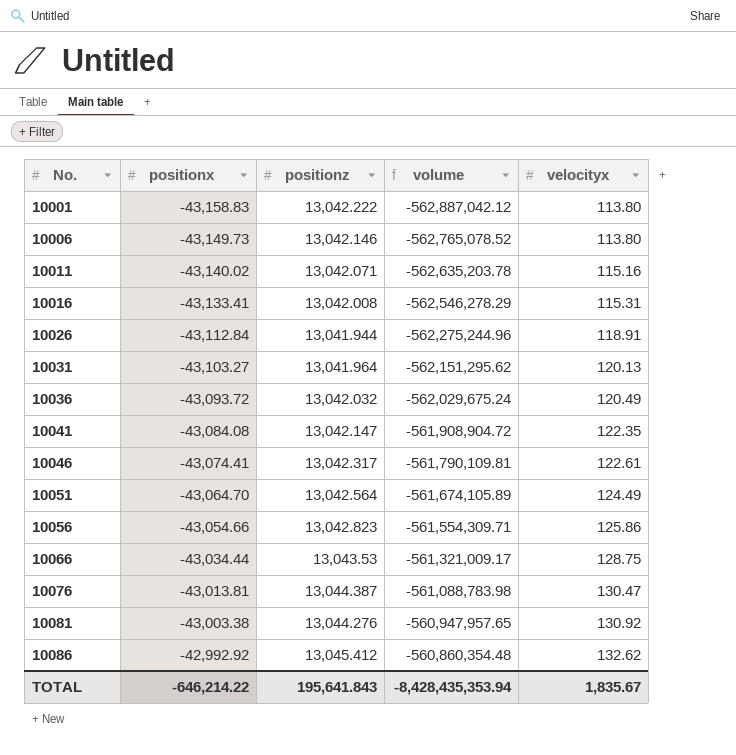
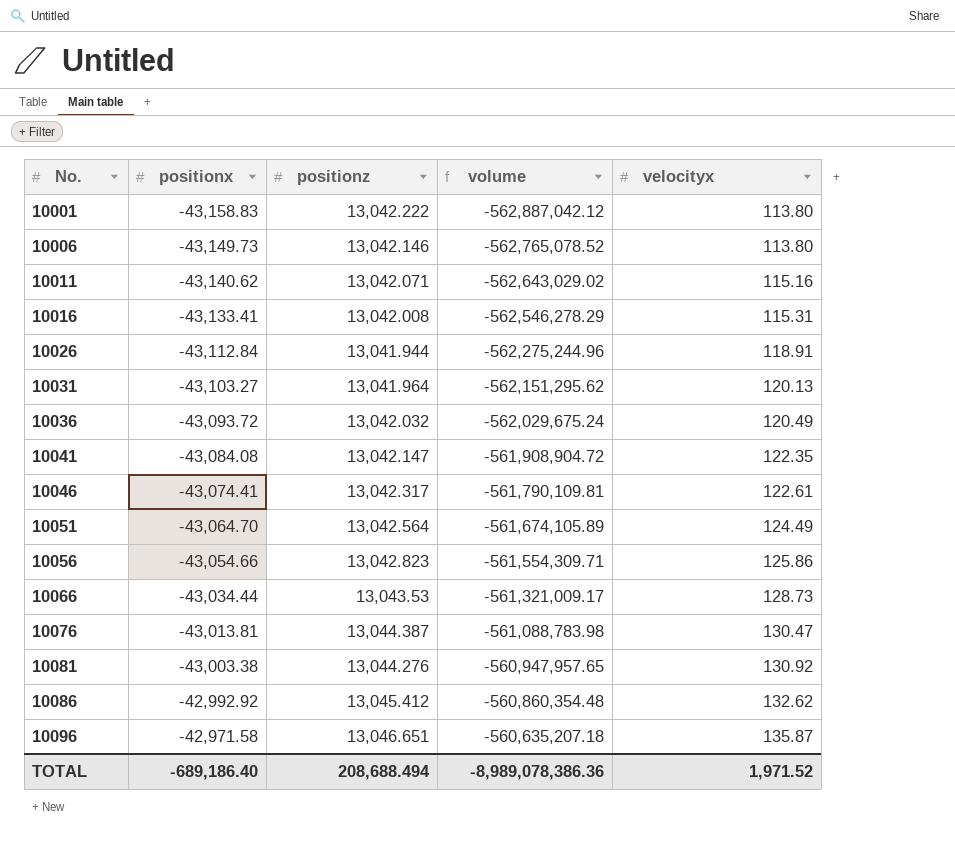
10011 | positionx: -43,140.02 -> -43,140.62
10011 | volume: -562,635,203.78 -> -562,643,029.02
10066 | velocityx: 128.75 -> 128.73
row 10096: none -> -42,971.58 | 13,046.651 | -560,635,207.18 | 135.87
TOTAL | positionx: -646,214.22 -> -689,186.40
TOTAL | positionz: 195,641.843 -> 208,688.494
TOTAL | volume: -8,428,435,353.94 -> -8,989,078,386.36
TOTAL | velocityx: 1,835.67 -> 1,971.52

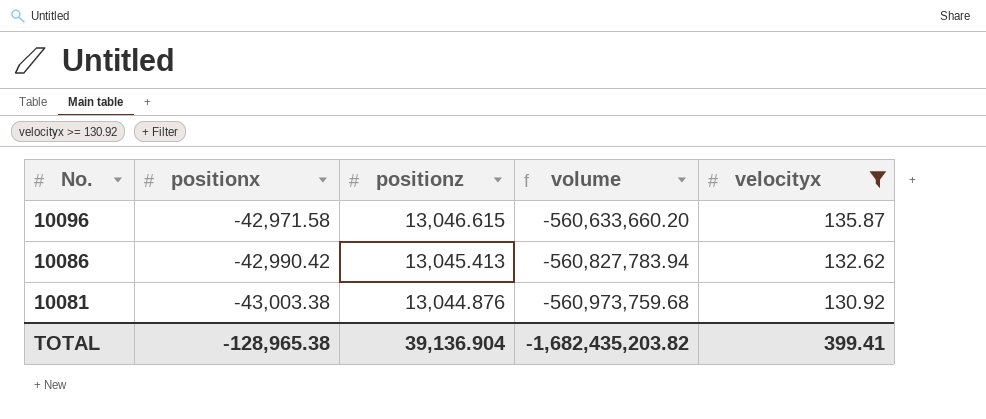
filter: none -> velocityx >= 130.92
row order: No. ascending -> No. descending
10096 | positionz: 13,046.651 -> 13,046.615
10096 | volume: -560,635,207.18 -> -560,633,660.20
10086 | positionx: -42,992.92 -> -42,990.42
10086 | positionz: 13,045.412 -> 13,045.413
10086 | volume: -560,860,354.48 -> -560,827,783.94
10081 | positionz: 13,044.276 -> 13,044.876
10081 | volume: -560,947,957.65 -> -560,973,759.68
TOTAL | positionx: -689,186.40 -> -128,965.38
TOTAL | positionz: 208,688.494 -> 39,136.904
TOTAL | volume: -8,989,078,386.36 -> -1,682,435,203.82
TOTAL | velocityx: 1,971.52 -> 399.41

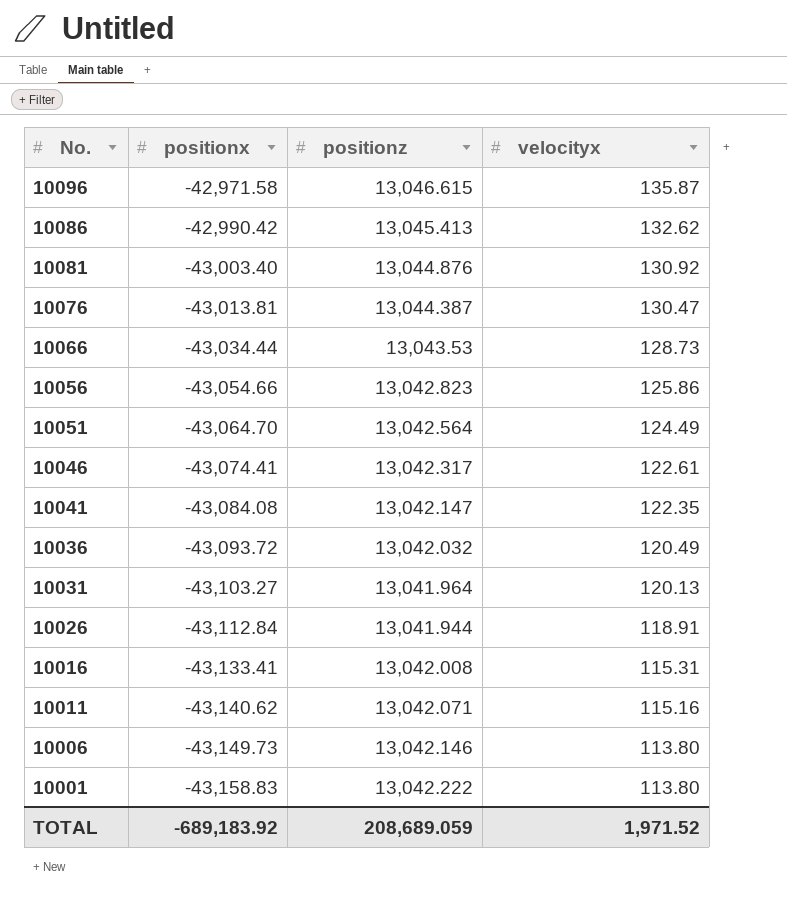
filter: velocityx >= 130.92 -> none
column volume | formula: [positionx] * [positionz] -> none
10081 | positionx: -43,003.38 -> -43,003.40
TOTAL | positionx: -128,965.38 -> -689,183.92
TOTAL | positionz: 39,136.904 -> 208,689.059
TOTAL | velocityx: 399.41 -> 1,971.52

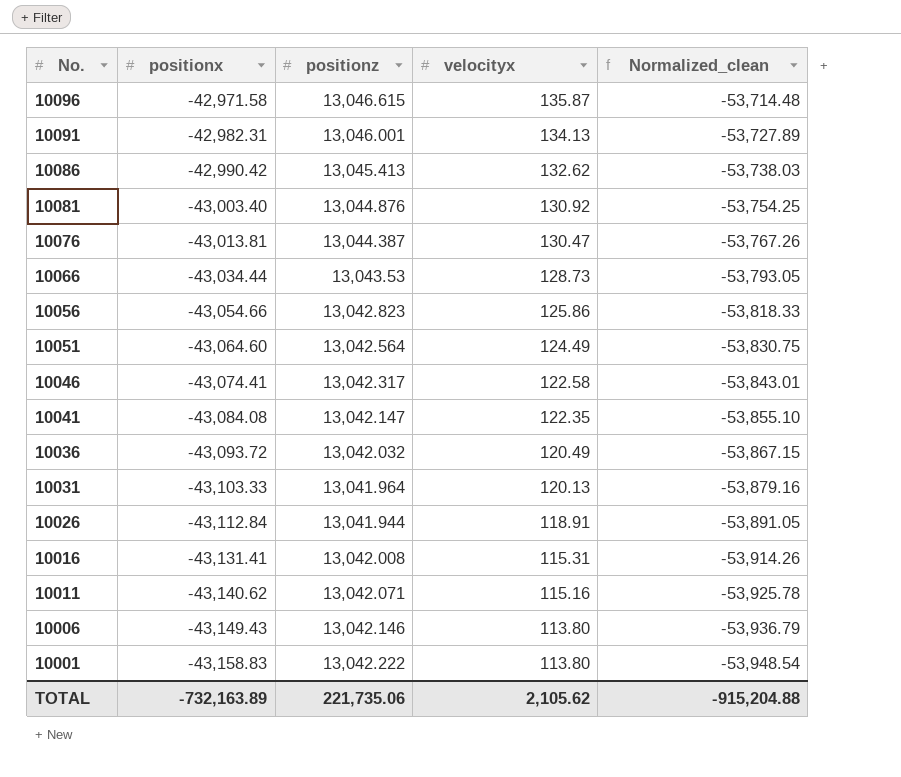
column Normalized_clean | formula: none -> [positionx] * 1.25
row 10091: none -> -42,982.31 | 13,046.001 | 134.13 | -53,727.89
10051 | positionx: -43,064.70 -> -43,064.60
10046 | velocityx: 122.61 -> 122.58
10031 | positionx: -43,103.27 -> -43,103.33
10016 | positionx: -43,133.41 -> -43,131.41
10006 | positionx: -43,149.73 -> -43,149.43
TOTAL | positionx: -689,183.92 -> -732,163.89
TOTAL | positionz: 208,689.059 -> 221,735.06
TOTAL | velocityx: 1,971.52 -> 2,105.62

